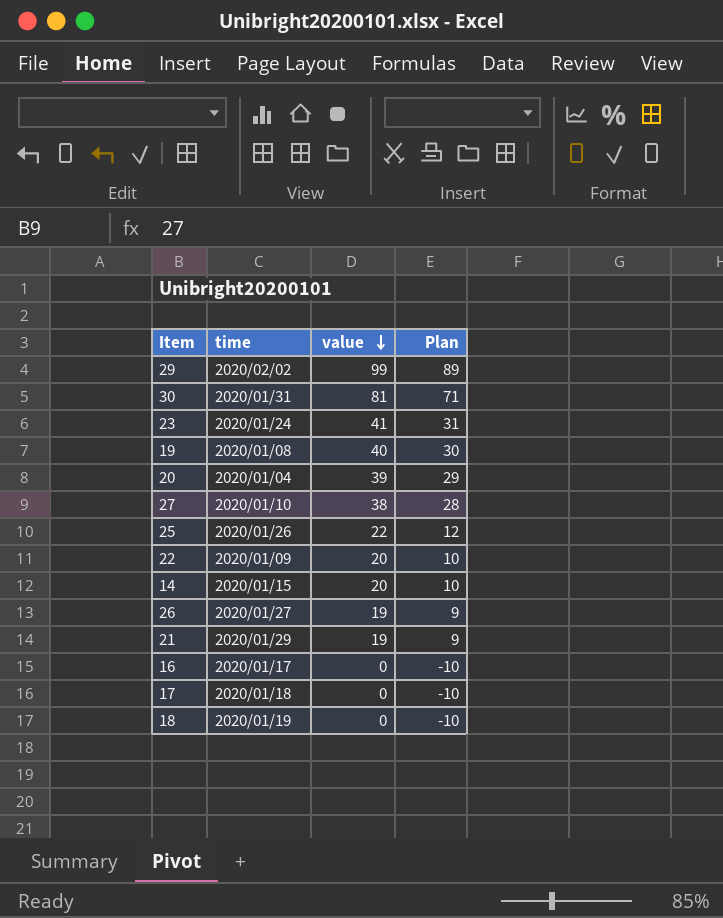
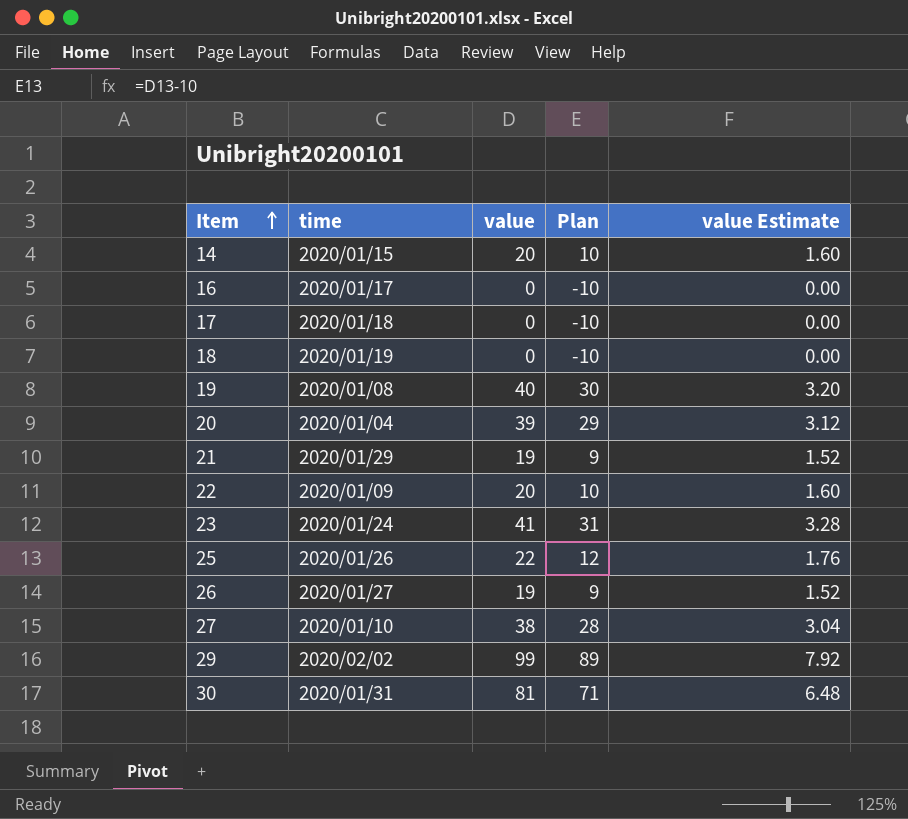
row order: value descending -> Item ascending
column value Estimate | formula: none -> [value] * 0.08

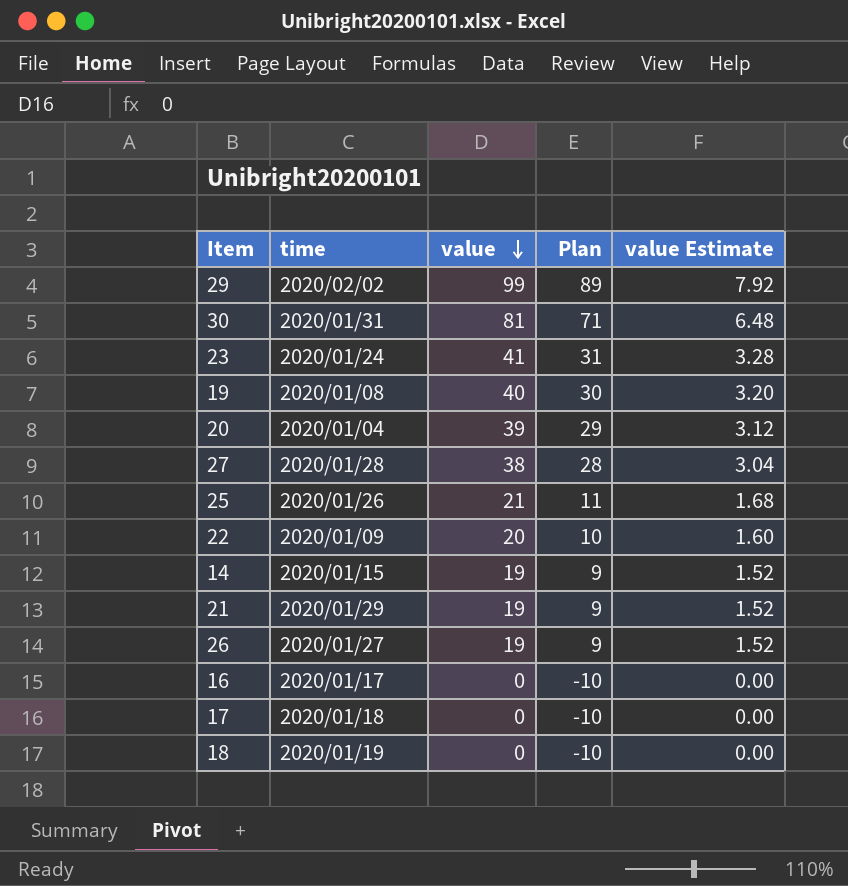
row order: Item ascending -> value descending
27 | time: 2020/01/10 -> 2020/01/28
25 | value: 22 -> 21
25 | Plan: 12 -> 11
25 | value Estimate: 1.76 -> 1.68
14 | value: 20 -> 19
14 | Plan: 10 -> 9
14 | value Estimate: 1.60 -> 1.52

